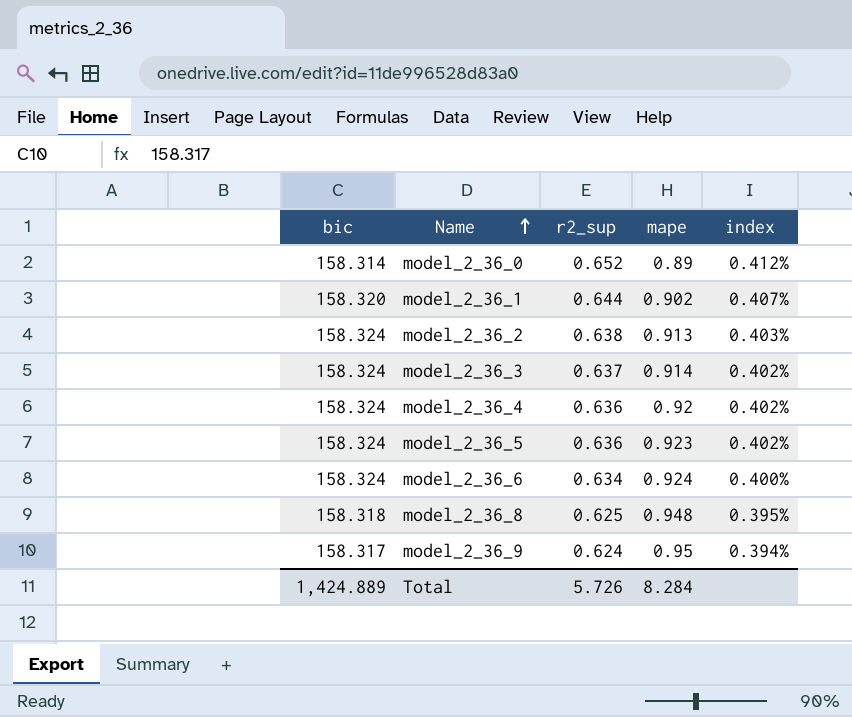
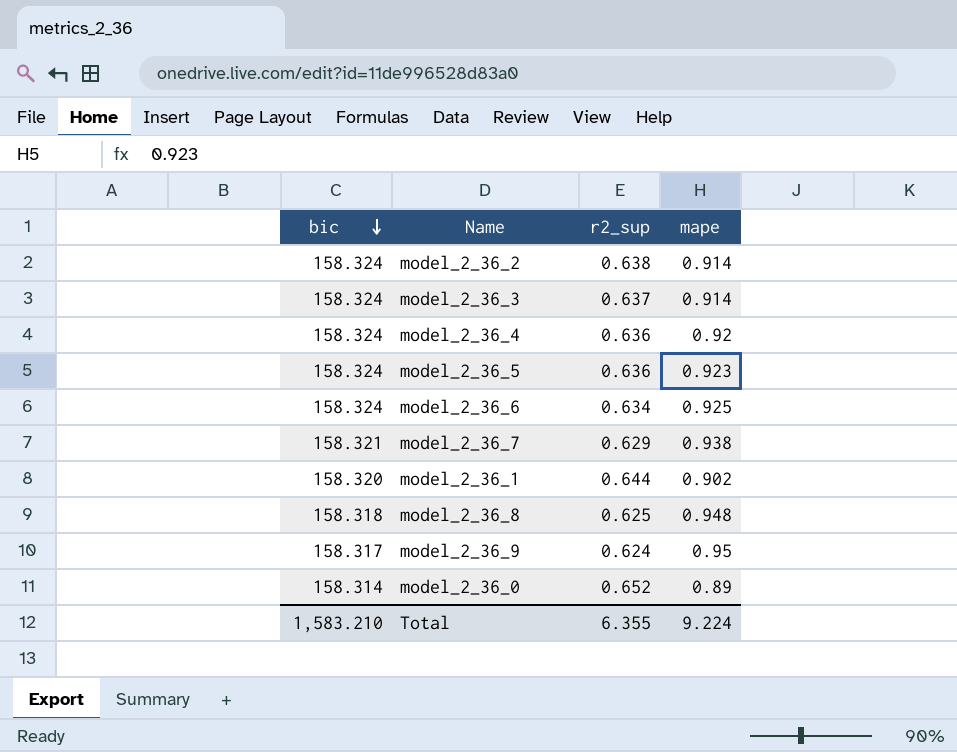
row order: Name ascending -> bic descending
column index | formula: [r2_sup] / [bic] -> none
model_2_36_2 | mape: 0.913 -> 0.914
model_2_36_6 | mape: 0.924 -> 0.925
row model_2_36_7: none -> 158.321 | 0.629 | 0.938
Total | bic: 1,424.889 -> 1,583.210
Total | r2_sup: 5.726 -> 6.355
Total | mape: 8.284 -> 9.224

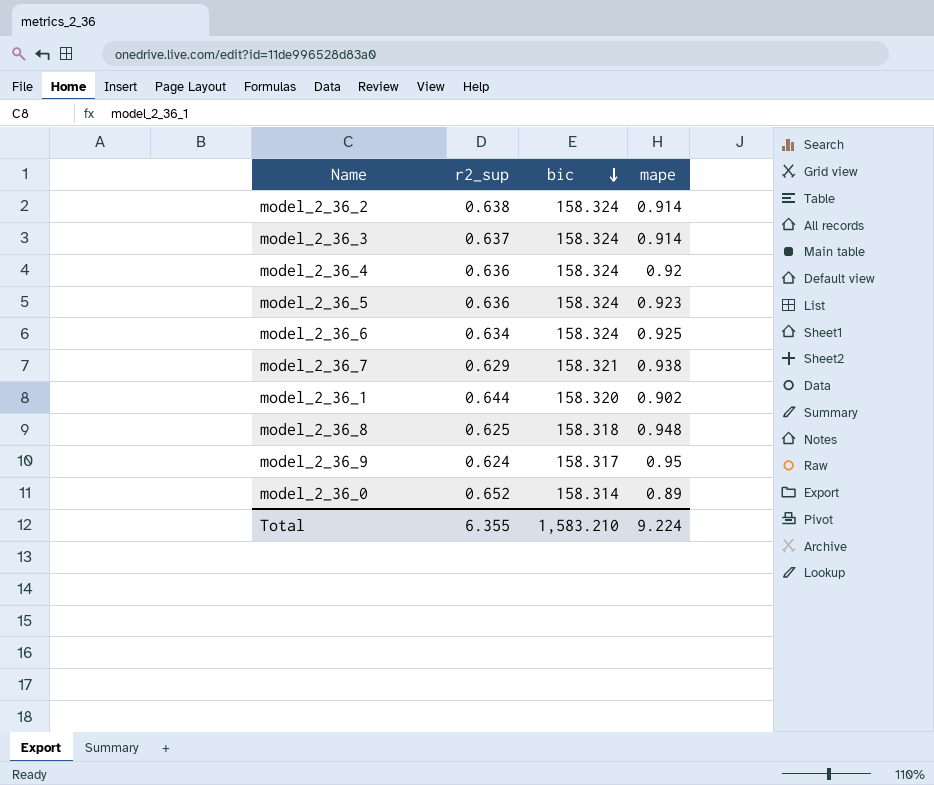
column bic | position: 1 -> 3

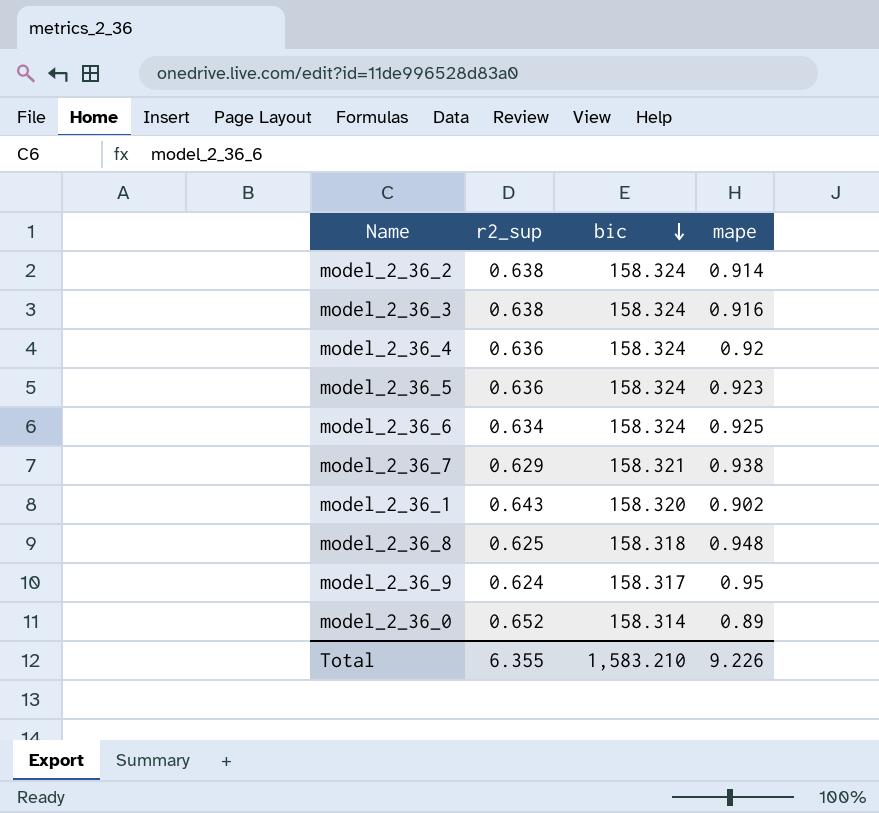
model_2_36_3 | r2_sup: 0.637 -> 0.638
model_2_36_3 | mape: 0.914 -> 0.916
model_2_36_1 | r2_sup: 0.644 -> 0.643
Total | mape: 9.224 -> 9.226

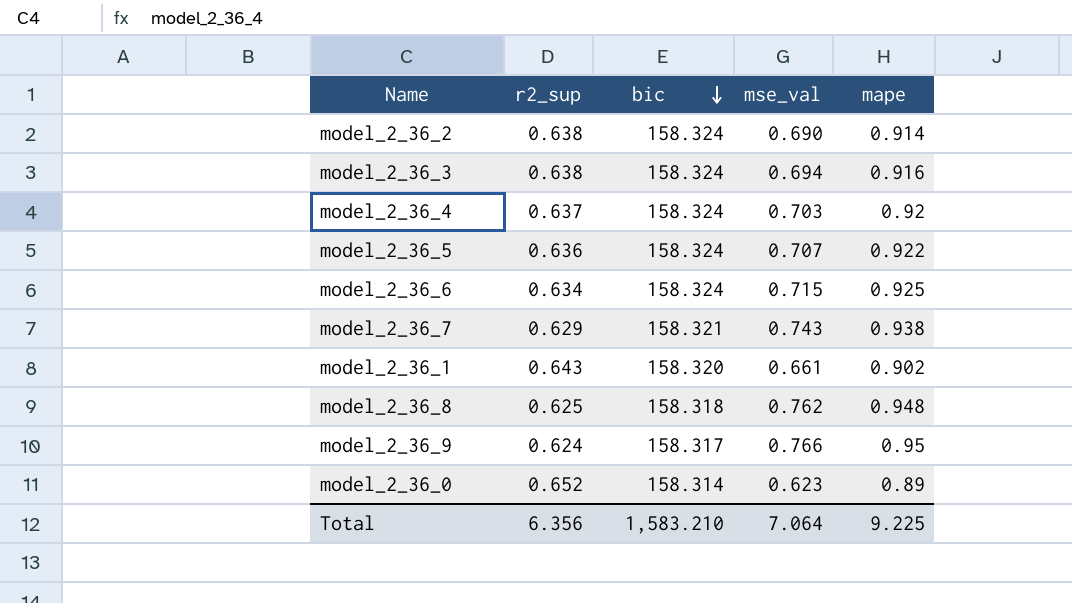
column mse_val | position: none -> 4
model_2_36_4 | r2_sup: 0.636 -> 0.637
model_2_36_5 | mape: 0.923 -> 0.922
Total | r2_sup: 6.355 -> 6.356
Total | mape: 9.226 -> 9.225

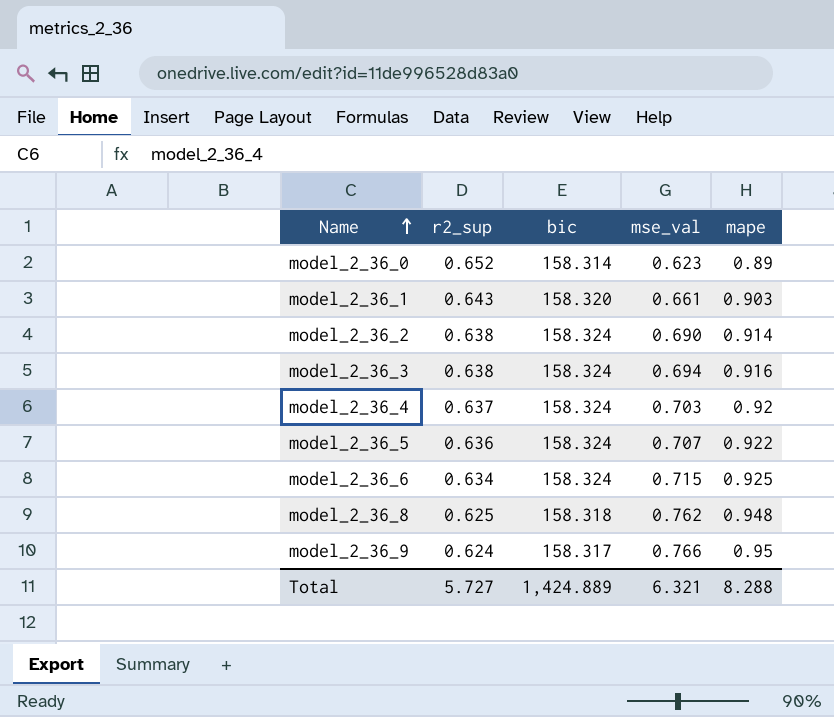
row order: bic descending -> Name ascending
row model_2_36_7: 0.629 | 158.321 | 0.743 | 0.938 -> none
model_2_36_1 | mape: 0.902 -> 0.903
Total | r2_sup: 6.356 -> 5.727
Total | bic: 1,583.210 -> 1,424.889
Total | mse_val: 7.064 -> 6.321
Total | mape: 9.225 -> 8.288

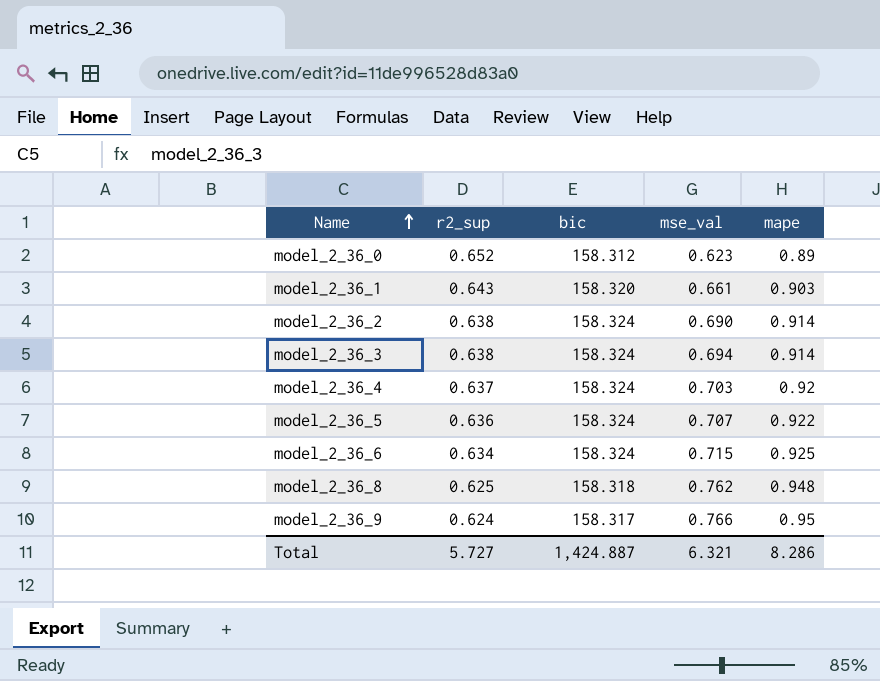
model_2_36_0 | bic: 158.314 -> 158.312
model_2_36_3 | mape: 0.916 -> 0.914
Total | bic: 1,424.889 -> 1,424.887
Total | mape: 8.288 -> 8.286

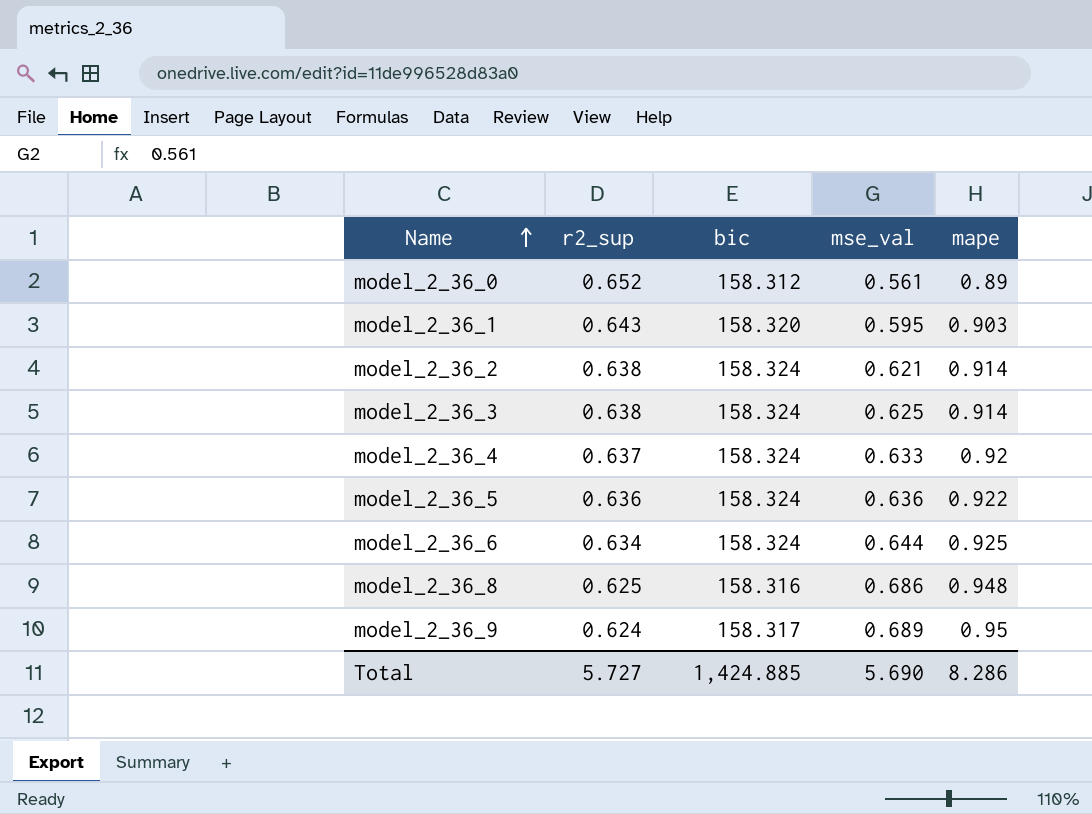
model_2_36_0 | mse_val: 0.623 -> 0.561
model_2_36_1 | mse_val: 0.661 -> 0.595
model_2_36_2 | mse_val: 0.690 -> 0.621
model_2_36_3 | mse_val: 0.694 -> 0.625
model_2_36_4 | mse_val: 0.703 -> 0.633
model_2_36_5 | mse_val: 0.707 -> 0.636
model_2_36_6 | mse_val: 0.715 -> 0.644
model_2_36_8 | bic: 158.318 -> 158.316
model_2_36_8 | mse_val: 0.762 -> 0.686
model_2_36_9 | mse_val: 0.766 -> 0.689
Total | bic: 1,424.887 -> 1,424.885
Total | mse_val: 6.321 -> 5.690

